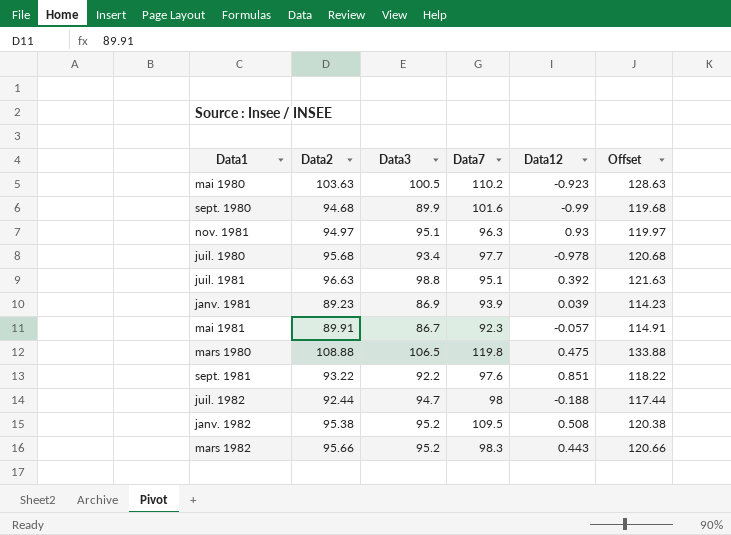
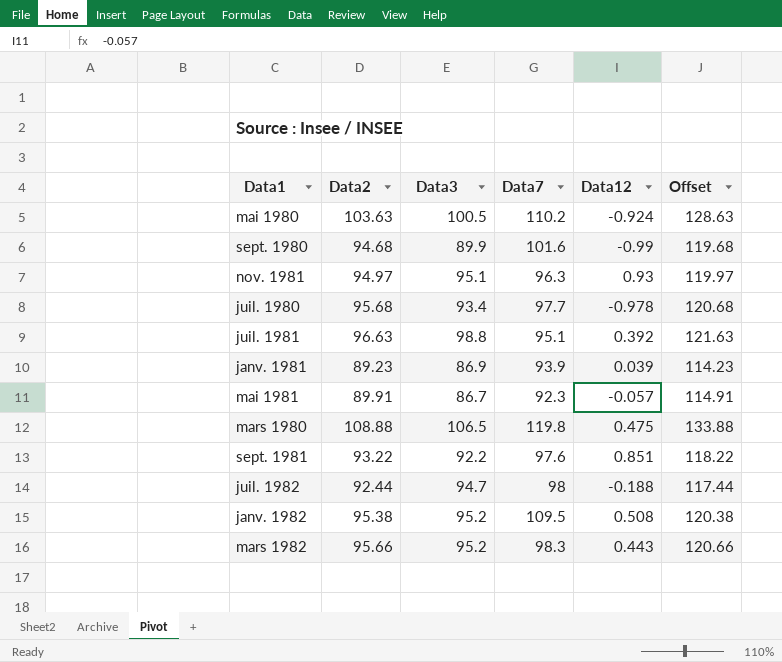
mai 1980 | Data12: -0.923 -> -0.924

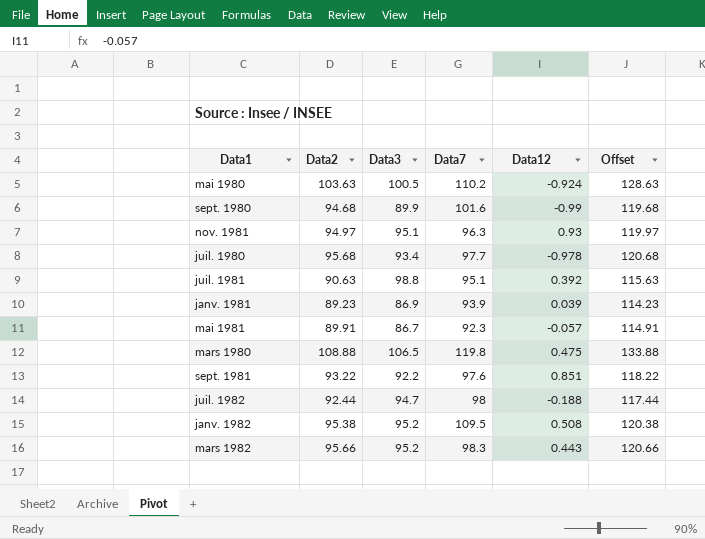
juil. 1981 | Data2: 96.63 -> 90.63
juil. 1981 | Offset: 121.63 -> 115.63

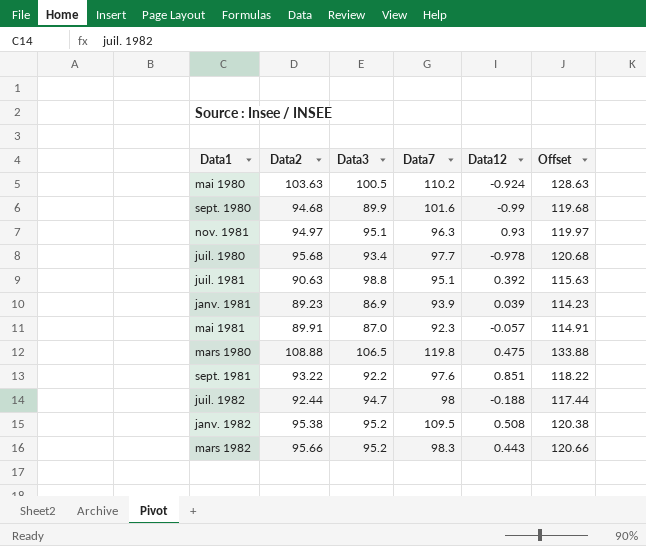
mai 1981 | Data3: 86.7 -> 87.0

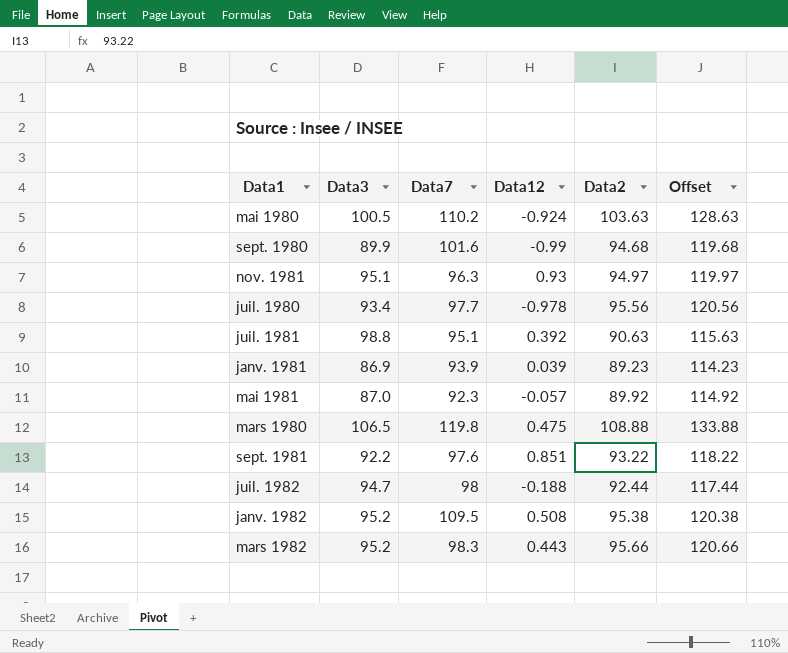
column Data2 | position: 2 -> 5
juil. 1980 | Data2: 95.68 -> 95.56
juil. 1980 | Offset: 120.68 -> 120.56
mai 1981 | Data2: 89.91 -> 89.92
mai 1981 | Offset: 114.91 -> 114.92

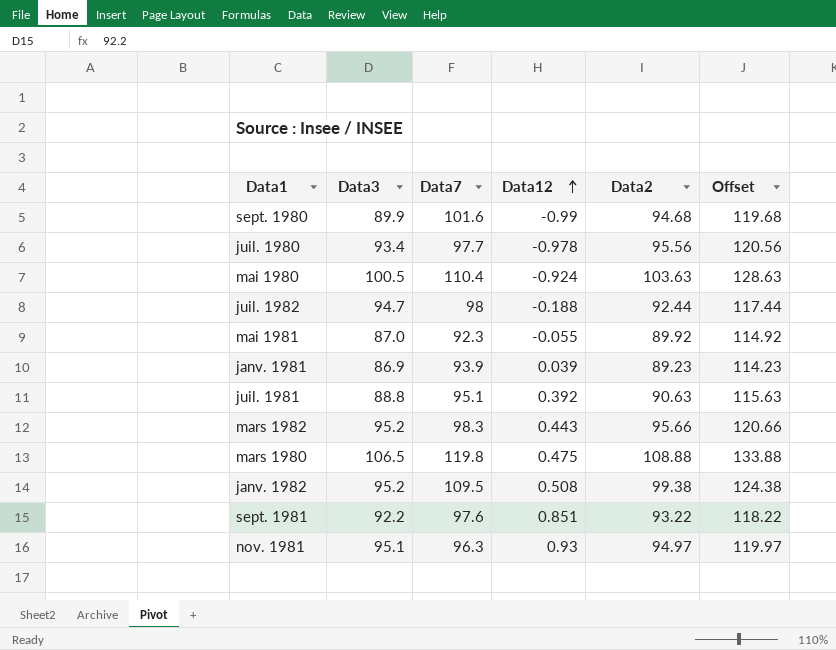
row order: none -> Data12 ascending
mai 1980 | Data7: 110.2 -> 110.4
mai 1981 | Data12: -0.057 -> -0.055
juil. 1981 | Data3: 98.8 -> 88.8
janv. 1982 | Data2: 95.38 -> 99.38
janv. 1982 | Offset: 120.38 -> 124.38

